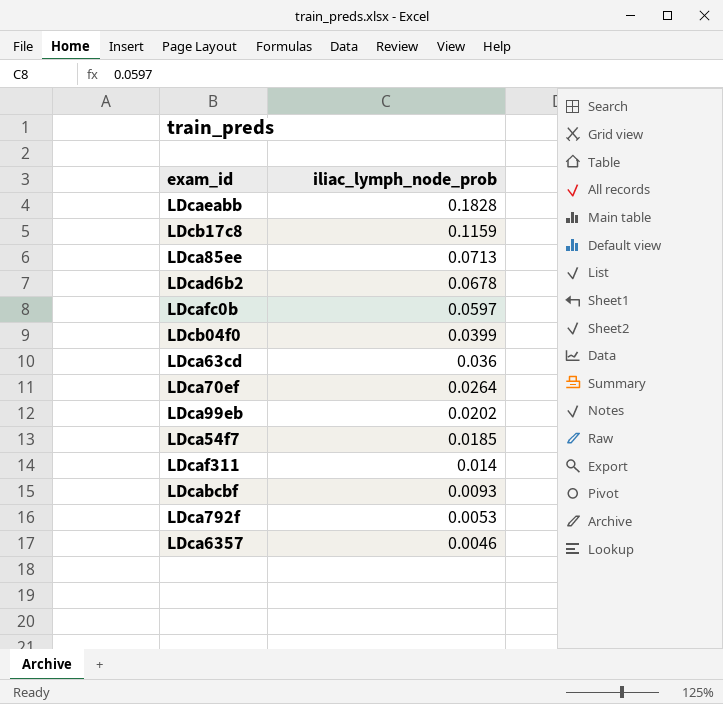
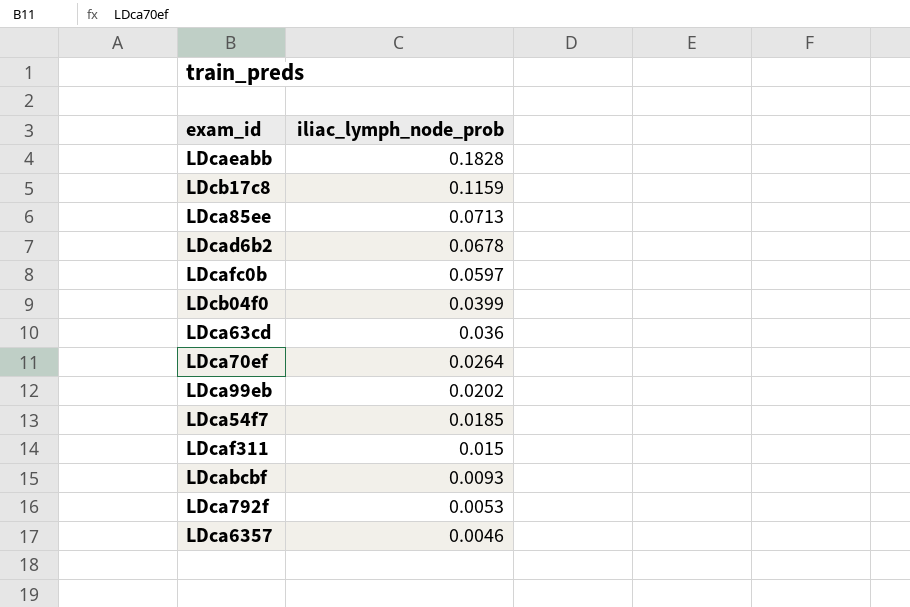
LDcaf311 | iliac_lymph_node_prob: 0.014 -> 0.015

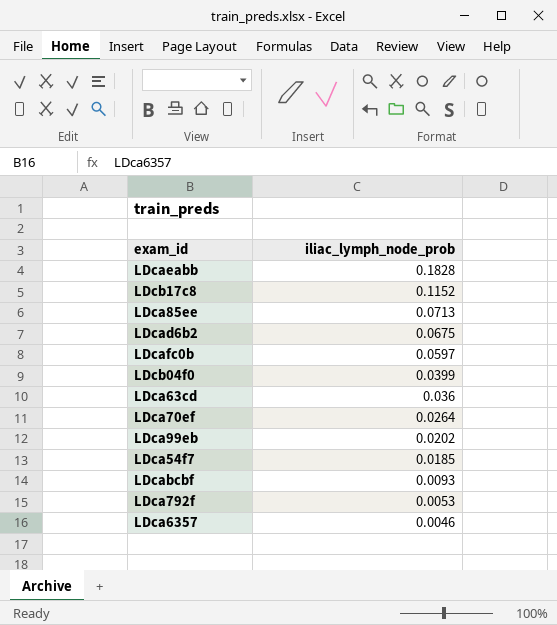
row LDcaf311: 0.015 -> none
LDcb17c8 | iliac_lymph_node_prob: 0.1159 -> 0.1152
LDcad6b2 | iliac_lymph_node_prob: 0.0678 -> 0.0675

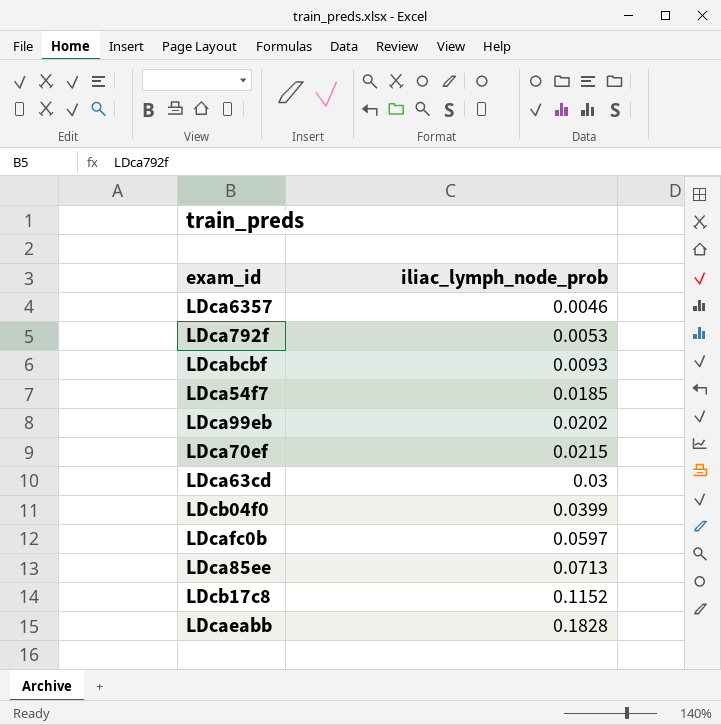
row order: iliac_lymph_node_prob descending -> iliac_lymph_node_prob ascending
row LDcad6b2: 0.0675 -> none
LDca70ef | iliac_lymph_node_prob: 0.0264 -> 0.0215
LDca63cd | iliac_lymph_node_prob: 0.036 -> 0.03

